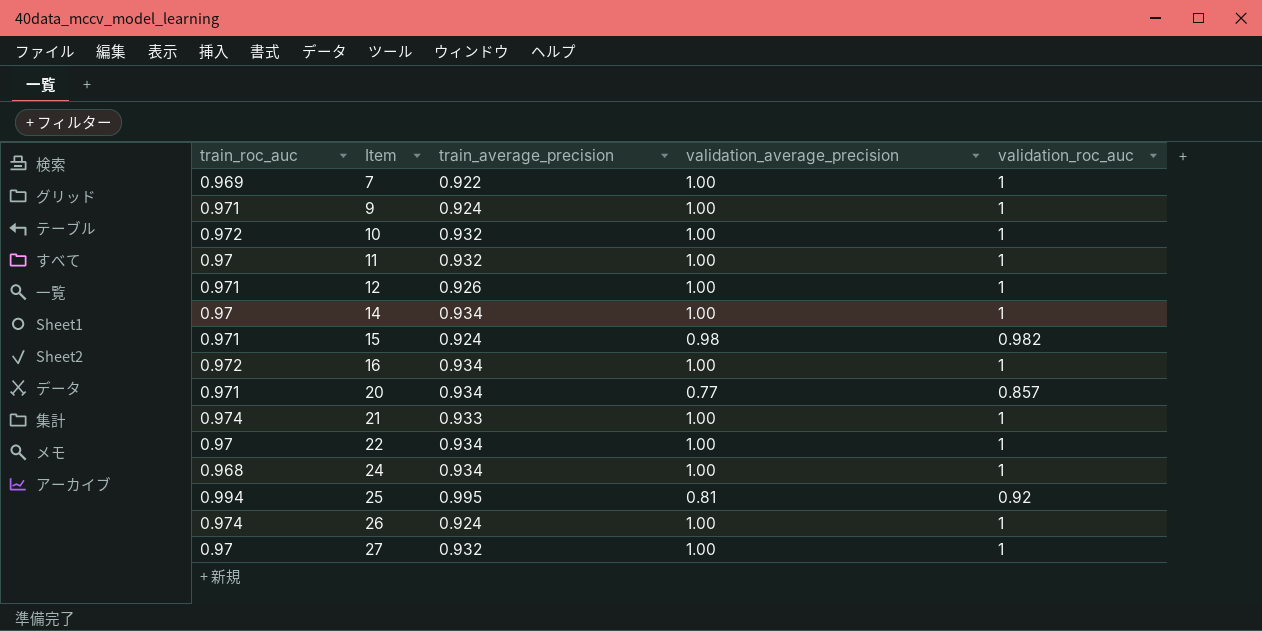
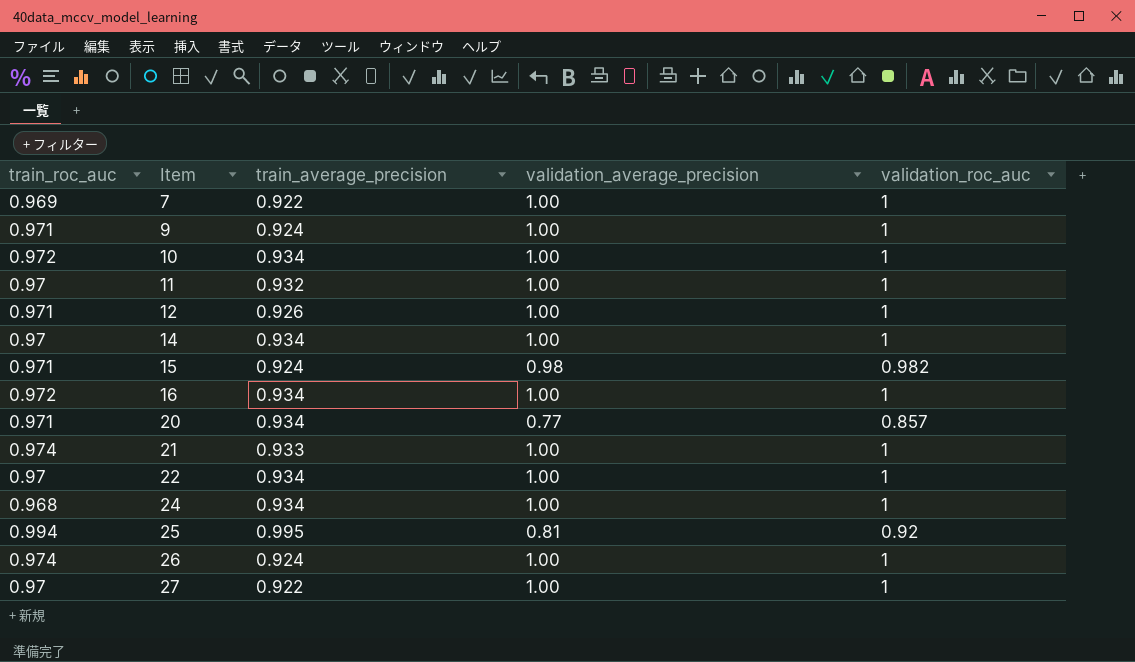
10 | train_average_precision: 0.932 -> 0.934
27 | train_average_precision: 0.932 -> 0.922

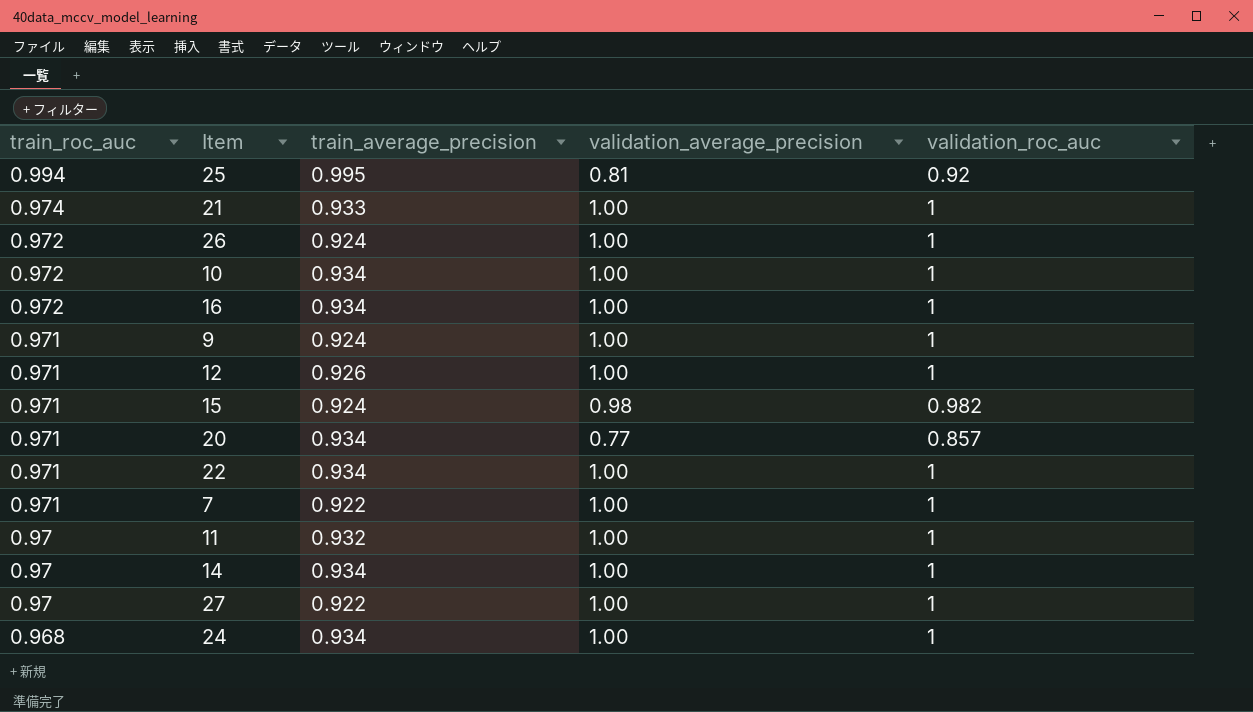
row order: Item ascending -> train_roc_auc descending
26 | train_roc_auc: 0.974 -> 0.972
22 | train_roc_auc: 0.97 -> 0.971
7 | train_roc_auc: 0.969 -> 0.971

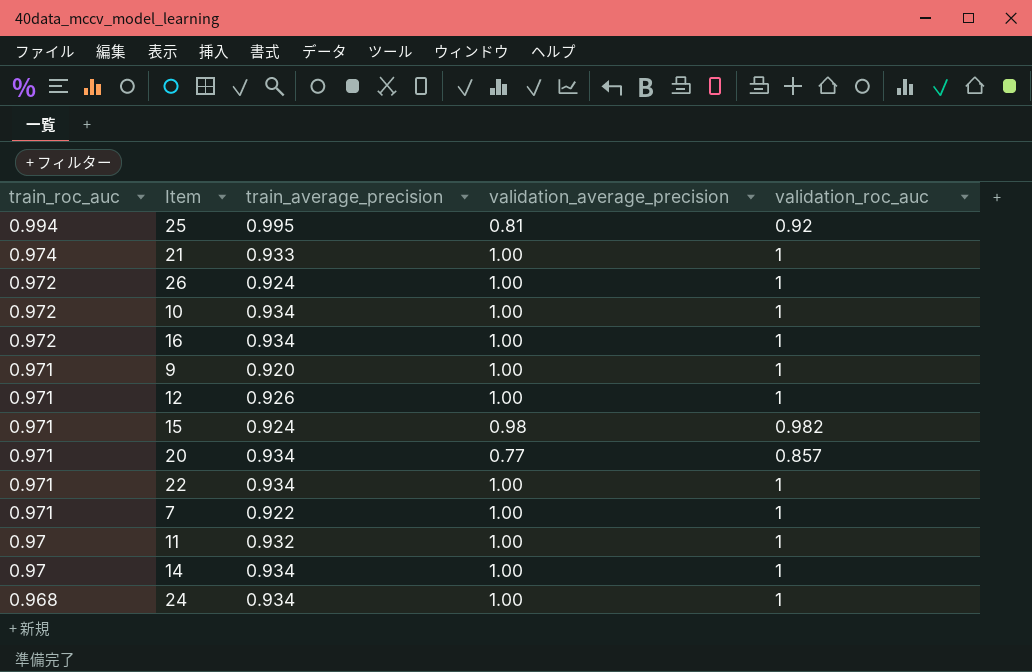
row 27: 0.97 | 0.922 | 1.00 | 1 -> none
9 | train_average_precision: 0.924 -> 0.920

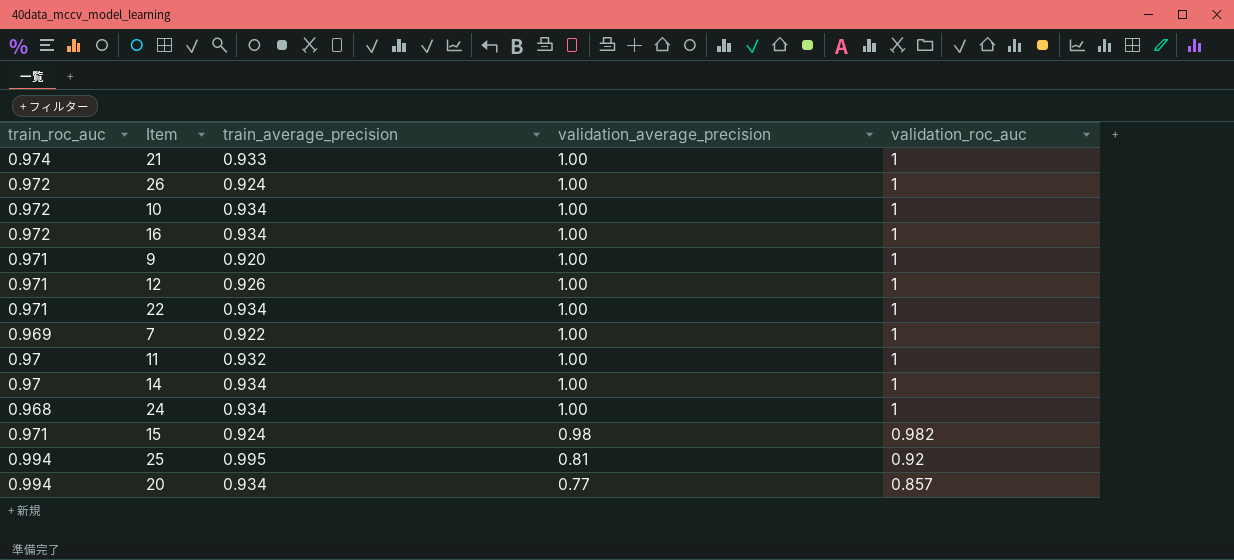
row order: train_roc_auc descending -> validation_average_precision descending
7 | train_roc_auc: 0.971 -> 0.969
20 | train_roc_auc: 0.971 -> 0.994

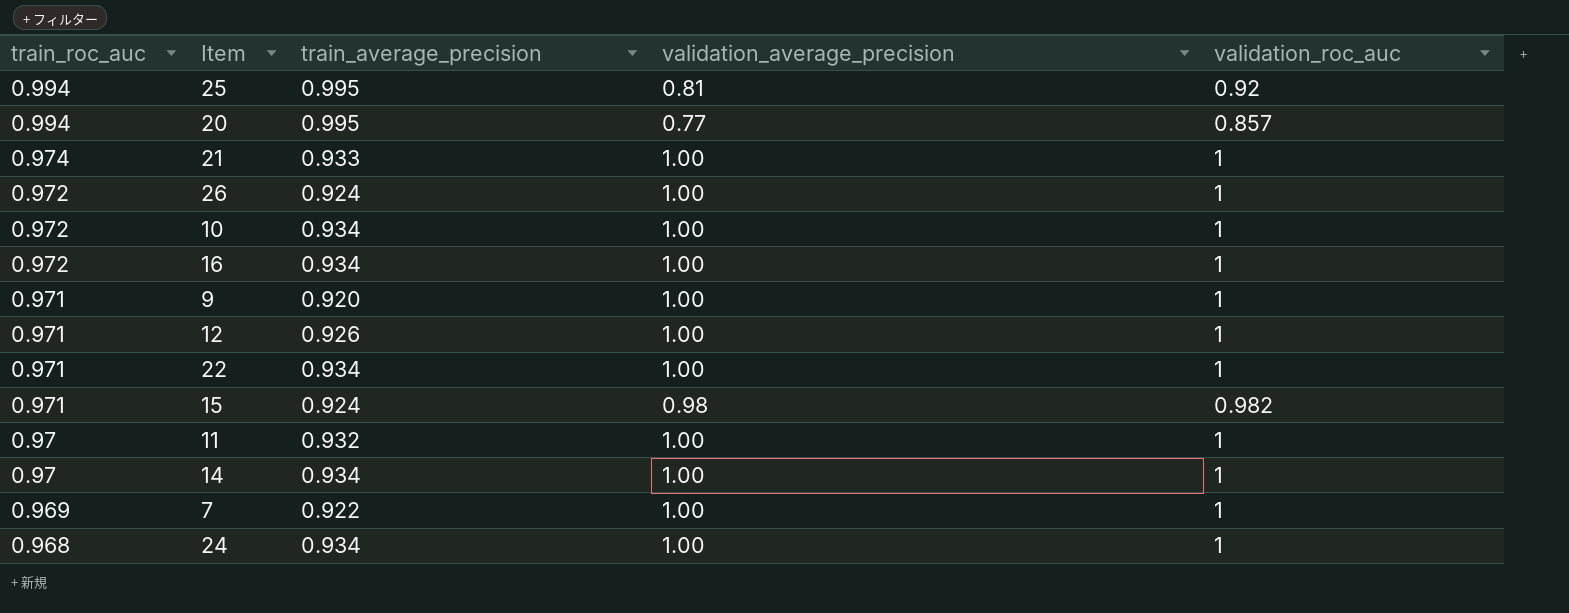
row order: validation_average_precision descending -> train_roc_auc descending
20 | train_average_precision: 0.934 -> 0.995

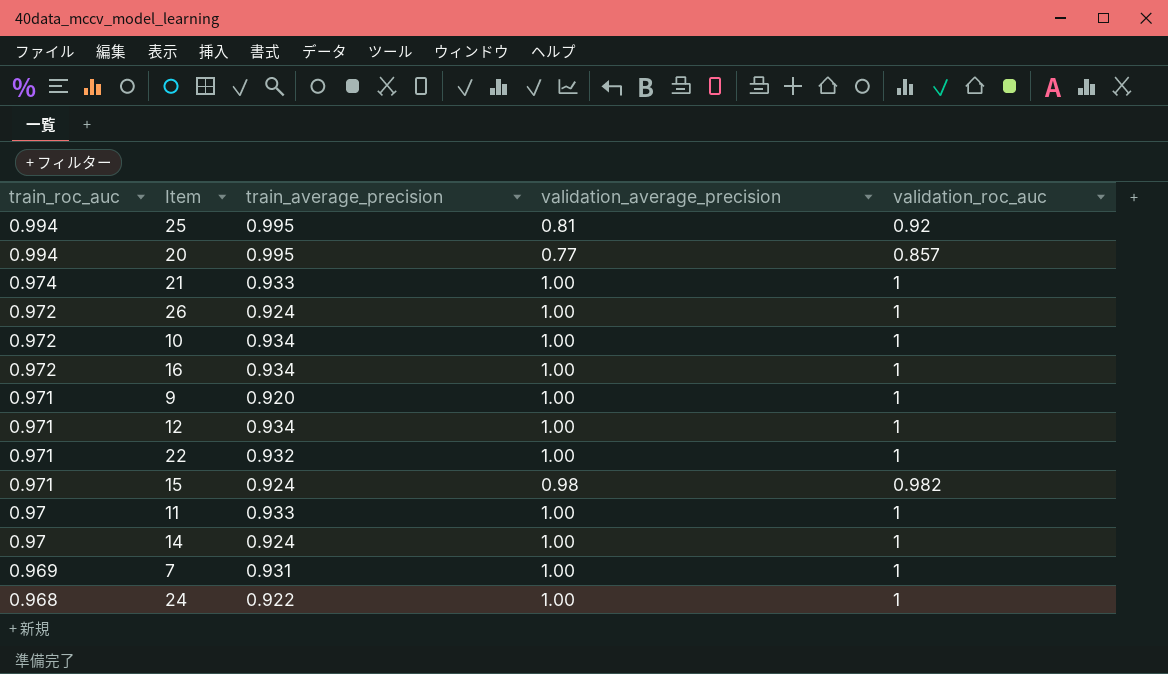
12 | train_average_precision: 0.926 -> 0.934
22 | train_average_precision: 0.934 -> 0.932
11 | train_average_precision: 0.932 -> 0.933
14 | train_average_precision: 0.934 -> 0.924
7 | train_average_precision: 0.922 -> 0.931
24 | train_average_precision: 0.934 -> 0.922

